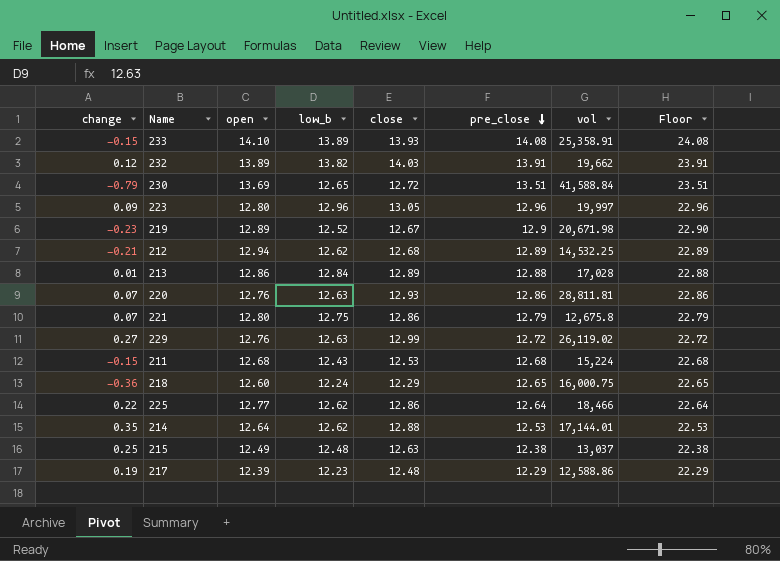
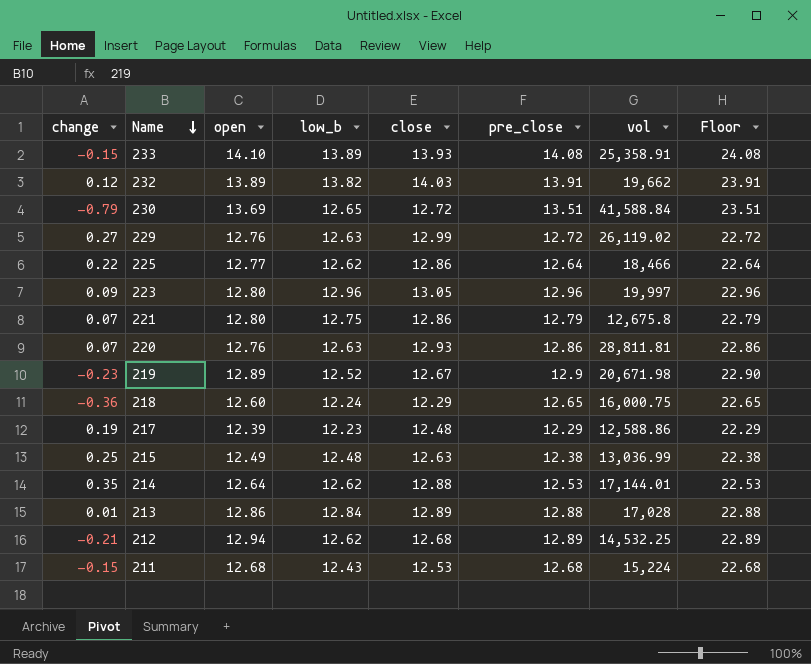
row order: pre_close descending -> Name descending
215 | vol: 13,037 -> 13,036.99

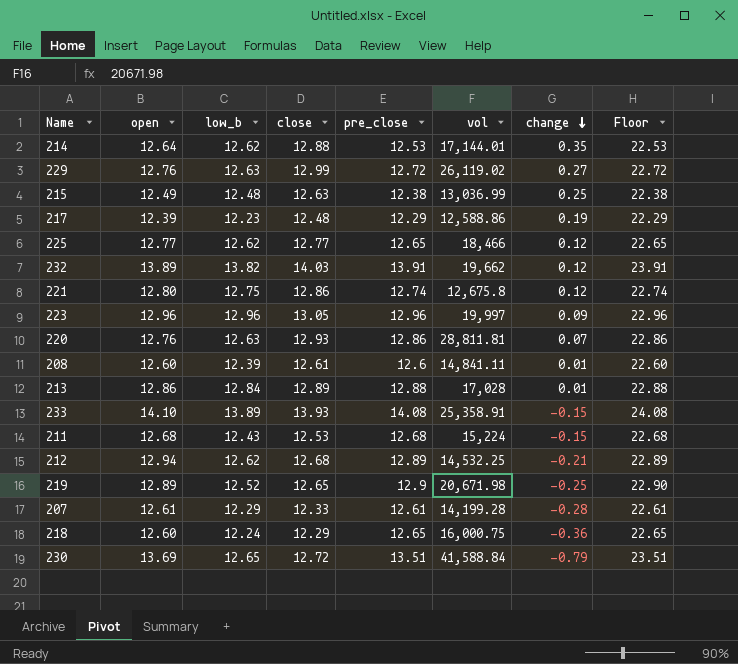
row order: Name descending -> change descending
column change | position: 1 -> 7
225 | close: 12.86 -> 12.77
225 | pre_close: 12.64 -> 12.65
225 | change: 0.22 -> 0.12
225 | Floor: 22.64 -> 22.65
221 | pre_close: 12.79 -> 12.74
221 | change: 0.07 -> 0.12
221 | Floor: 22.79 -> 22.74
223 | open: 12.80 -> 12.96
row 208: none -> 12.60 | 12.39 | 12.61 | 12.6 | 14,841.11 | 0.01 | 22.60
219 | close: 12.67 -> 12.65
219 | change: -0.23 -> -0.25
row 207: none -> 12.61 | 12.29 | 12.33 | 12.61 | 14,199.28 | -0.28 | 22.61

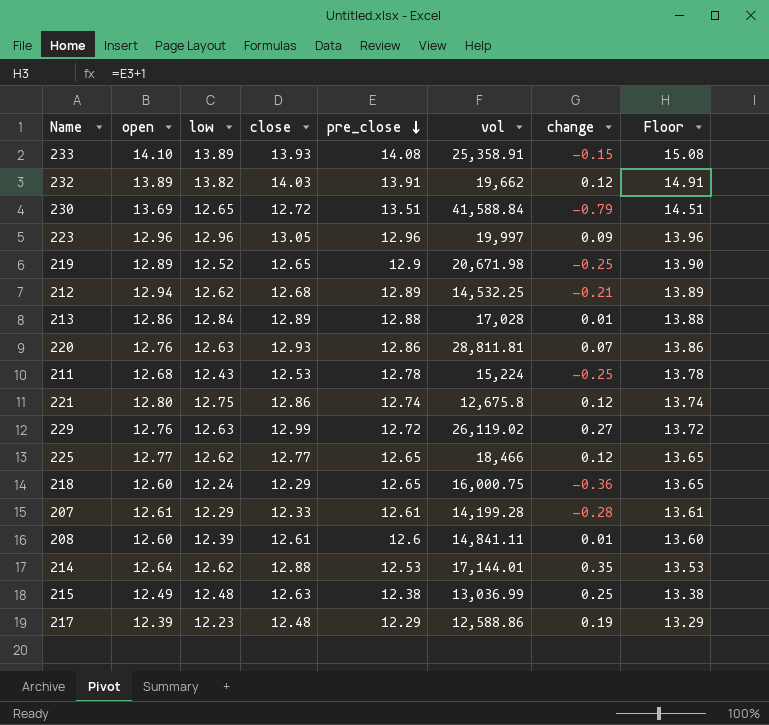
row order: change descending -> pre_close descending
column name: low_b -> low
column Floor | formula: [pre_close] + 10 -> [pre_close] + 1
211 | pre_close: 12.68 -> 12.78
211 | change: -0.15 -> -0.25

